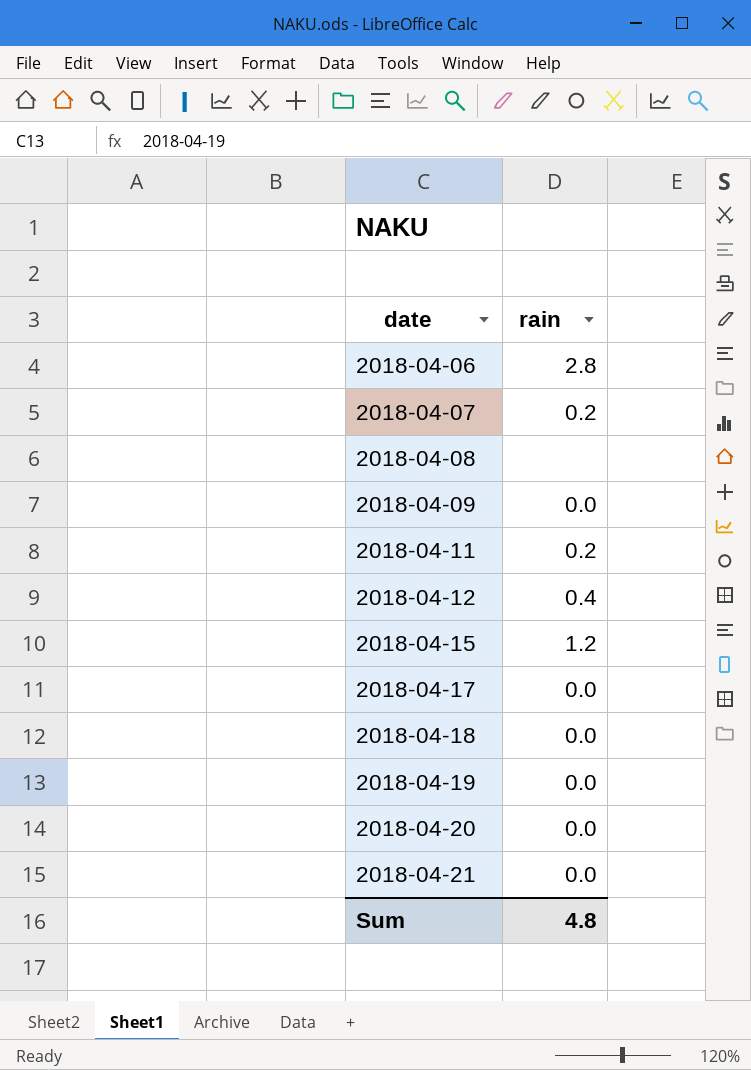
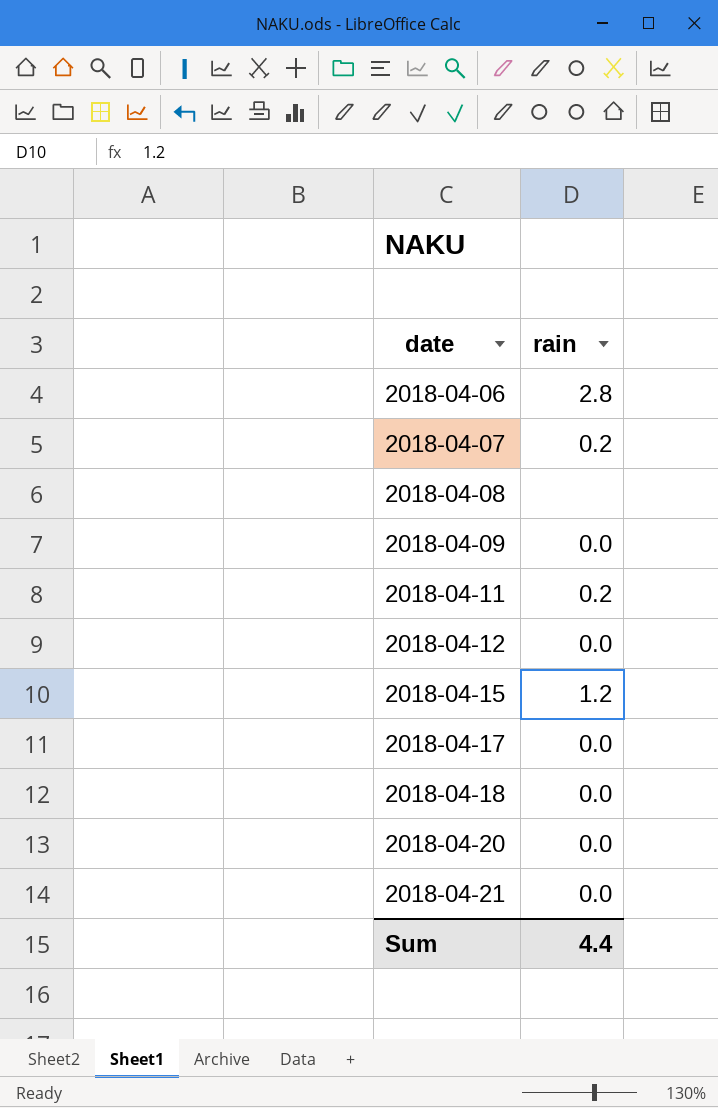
row 2018-04-19: 0.0 -> none
2018-04-12 | rain: 0.4 -> 0.0
Sum | rain: 4.8 -> 4.4

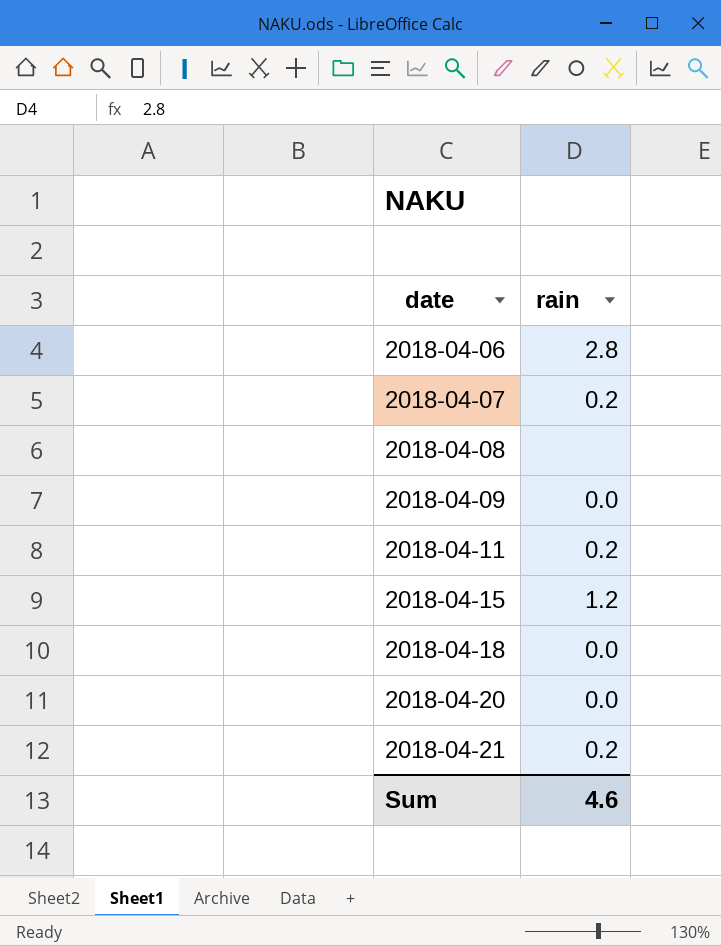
row 2018-04-12: 0.0 -> none
row 2018-04-17: 0.0 -> none
2018-04-21 | rain: 0.0 -> 0.2
Sum | rain: 4.4 -> 4.6

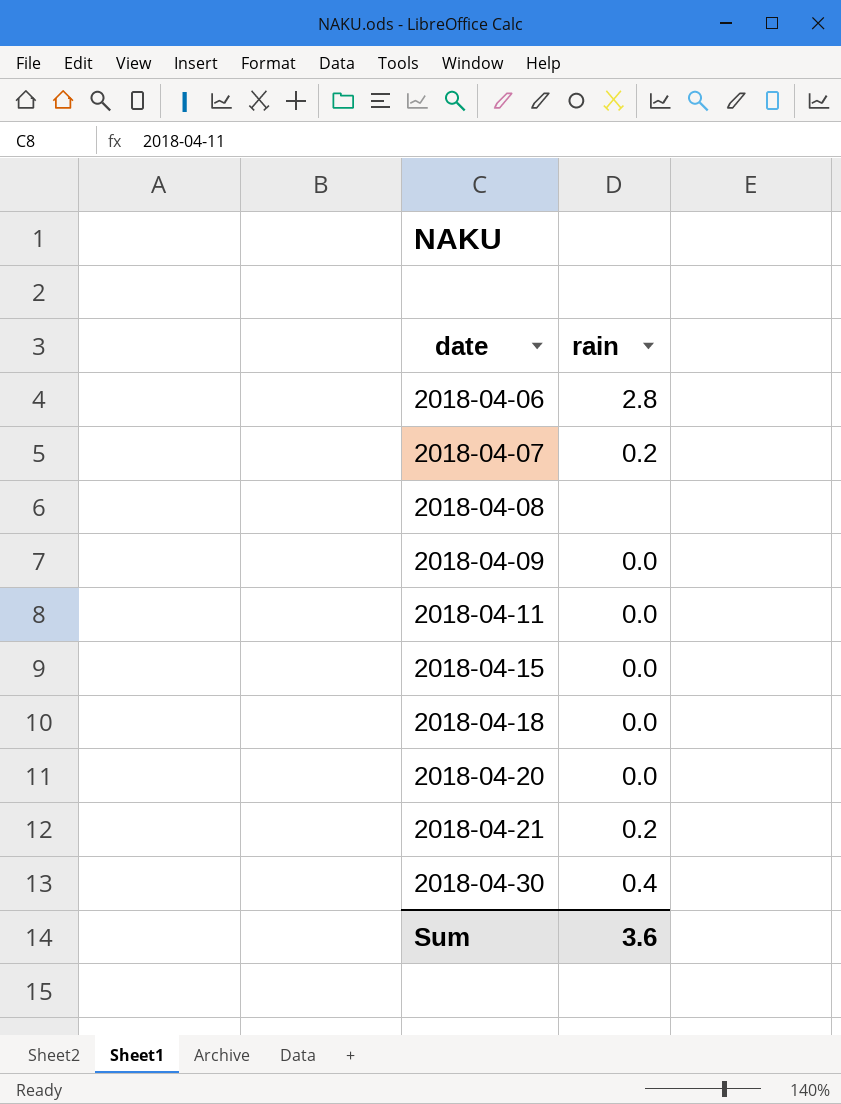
2018-04-11 | rain: 0.2 -> 0.0
2018-04-15 | rain: 1.2 -> 0.0
row 2018-04-30: none -> 0.4
Sum | rain: 4.6 -> 3.6

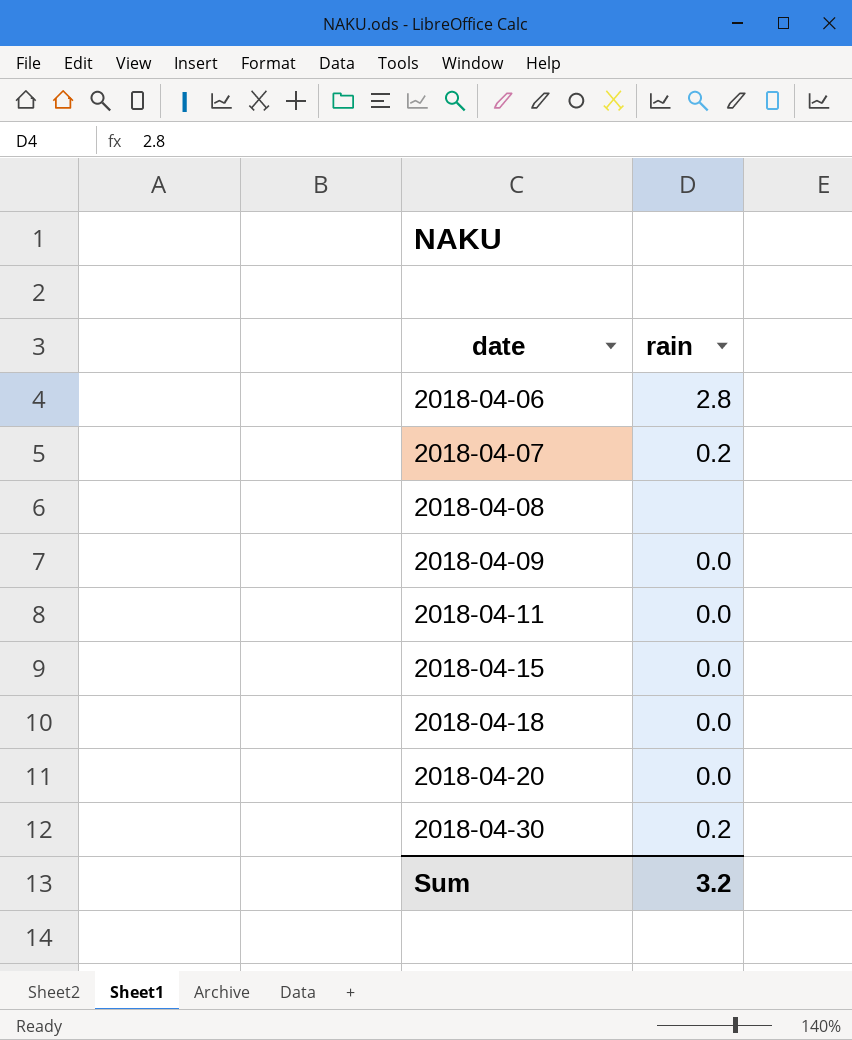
row 2018-04-21: 0.2 -> none
2018-04-30 | rain: 0.4 -> 0.2
Sum | rain: 3.6 -> 3.2

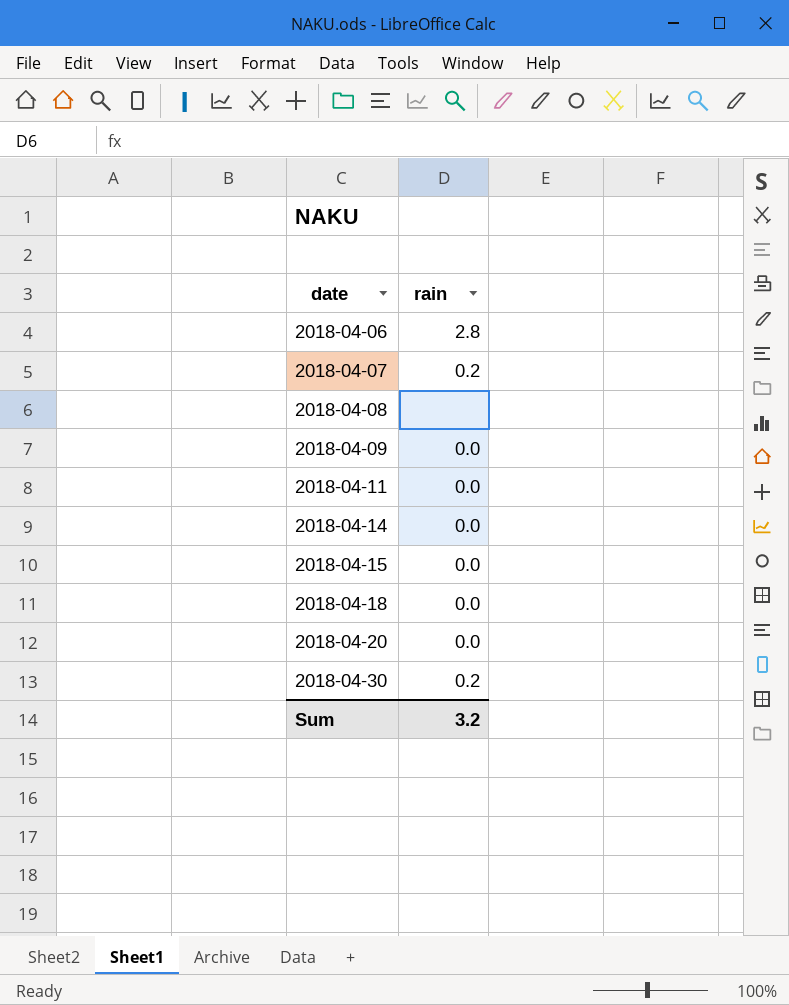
row 2018-04-14: none -> 0.0

